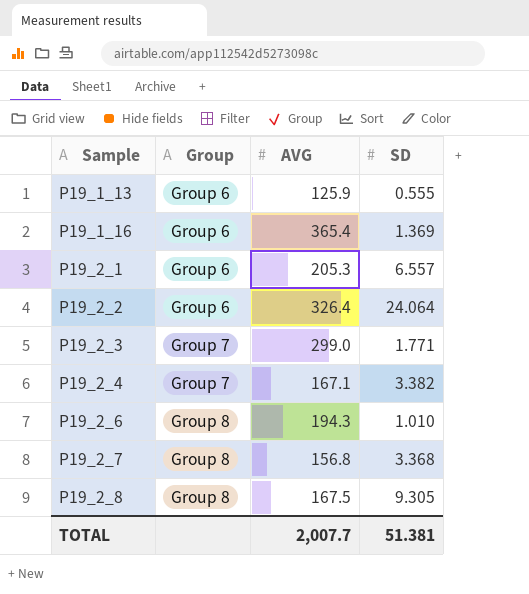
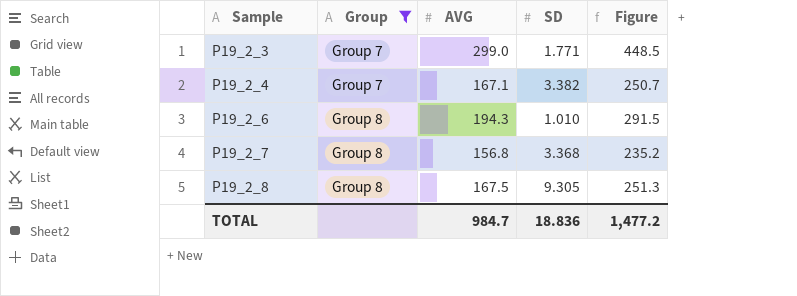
filter: none -> Group != Group 6
column Figure | formula: none -> [AVG] * 1.5
TOTAL | AVG: 2,007.7 -> 984.7
TOTAL | SD: 51.381 -> 18.836

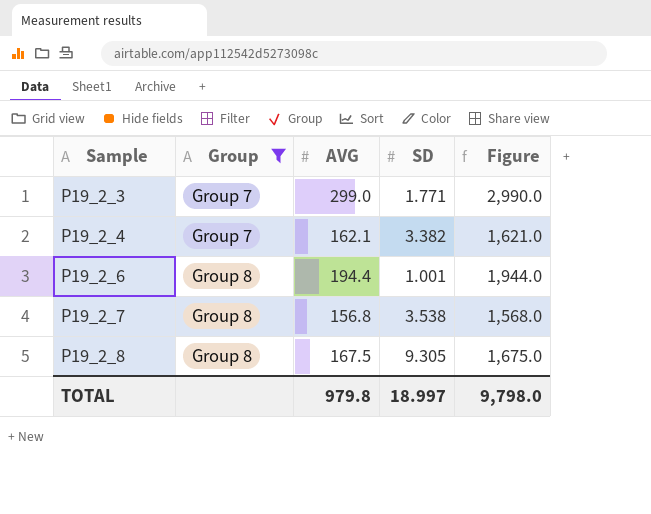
column Figure | formula: [AVG] * 1.5 -> [AVG] * 10
P19_2_4 | AVG: 167.1 -> 162.1
P19_2_6 | AVG: 194.3 -> 194.4
P19_2_6 | SD: 1.010 -> 1.001
P19_2_7 | SD: 3.368 -> 3.538
TOTAL | AVG: 984.7 -> 979.8
TOTAL | SD: 18.836 -> 18.997
TOTAL | Figure: 1,477.2 -> 9,798.0

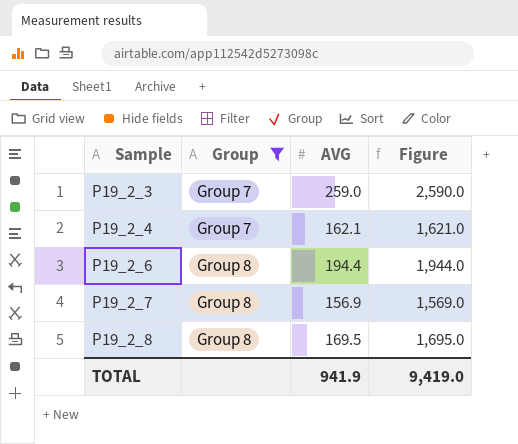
column SD | position: 4 -> none
P19_2_3 | AVG: 299.0 -> 259.0
P19_2_3 | Figure: 2,990.0 -> 2,590.0
P19_2_7 | AVG: 156.8 -> 156.9
P19_2_7 | Figure: 1,568.0 -> 1,569.0
P19_2_8 | AVG: 167.5 -> 169.5
P19_2_8 | Figure: 1,675.0 -> 1,695.0
TOTAL | AVG: 979.8 -> 941.9
TOTAL | Figure: 9,798.0 -> 9,419.0

